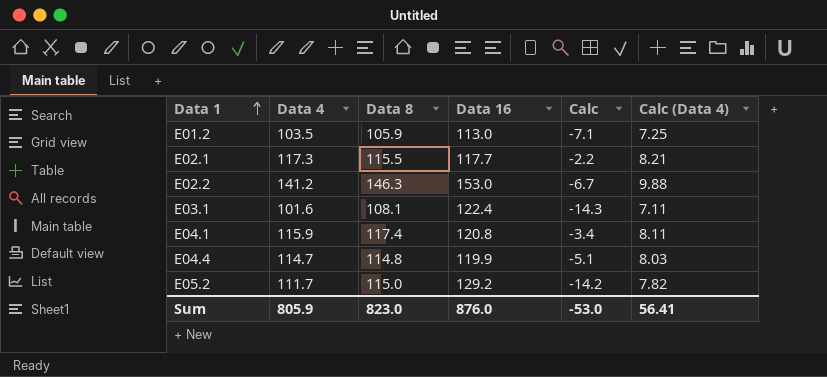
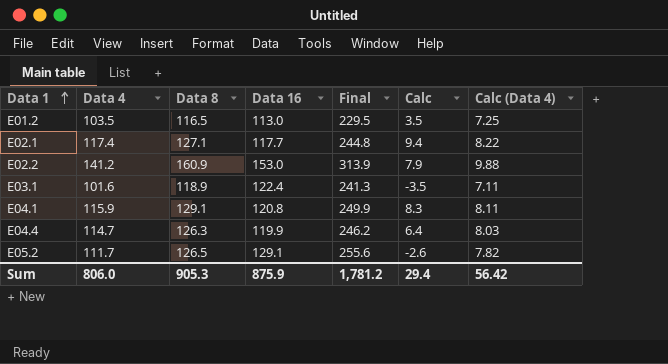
column Final | formula: none -> [Data 8] + [Data 16]
E01.2 | Data 8: 105.9 -> 116.5
E01.2 | Calc: -7.1 -> 3.5
E02.1 | Data 4: 117.3 -> 117.4
E02.1 | Data 8: 115.5 -> 127.1
E02.1 | Calc: -2.2 -> 9.4
E02.1 | Calc (Data 4): 8.21 -> 8.22
E02.2 | Data 8: 146.3 -> 160.9
E02.2 | Calc: -6.7 -> 7.9
E03.1 | Data 8: 108.1 -> 118.9
E03.1 | Calc: -14.3 -> -3.5
E04.1 | Data 8: 117.4 -> 129.1
E04.1 | Calc: -3.4 -> 8.3
E04.4 | Data 8: 114.8 -> 126.3
E04.4 | Calc: -5.1 -> 6.4
E05.2 | Data 8: 115.0 -> 126.5
E05.2 | Data 16: 129.2 -> 129.1
E05.2 | Calc: -14.2 -> -2.6
Sum | Data 4: 805.9 -> 806.0
Sum | Data 8: 823.0 -> 905.3
Sum | Data 16: 876.0 -> 875.9
Sum | Calc: -53.0 -> 29.4
Sum | Calc (Data 4): 56.41 -> 56.42

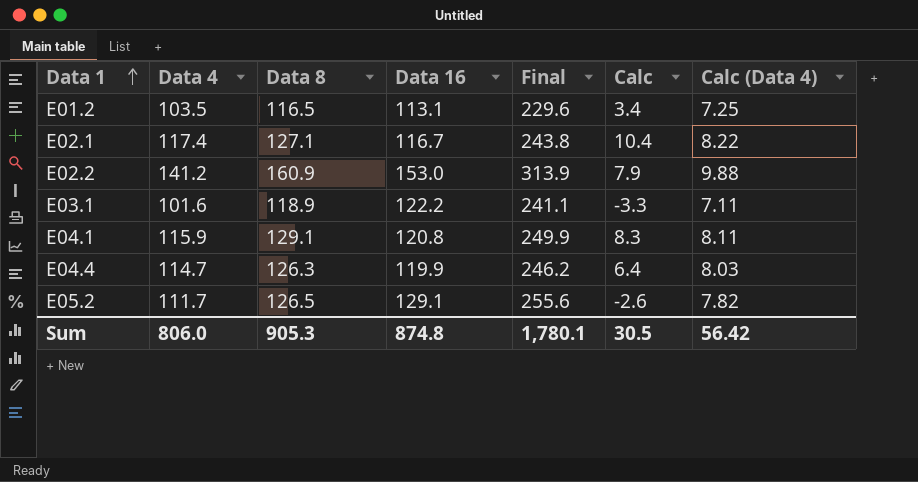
E01.2 | Data 16: 113.0 -> 113.1
E01.2 | Final: 229.5 -> 229.6
E01.2 | Calc: 3.5 -> 3.4
E02.1 | Data 16: 117.7 -> 116.7
E02.1 | Final: 244.8 -> 243.8
E02.1 | Calc: 9.4 -> 10.4
E03.1 | Data 16: 122.4 -> 122.2
E03.1 | Final: 241.3 -> 241.1
E03.1 | Calc: -3.5 -> -3.3
Sum | Data 16: 875.9 -> 874.8
Sum | Final: 1,781.2 -> 1,780.1
Sum | Calc: 29.4 -> 30.5

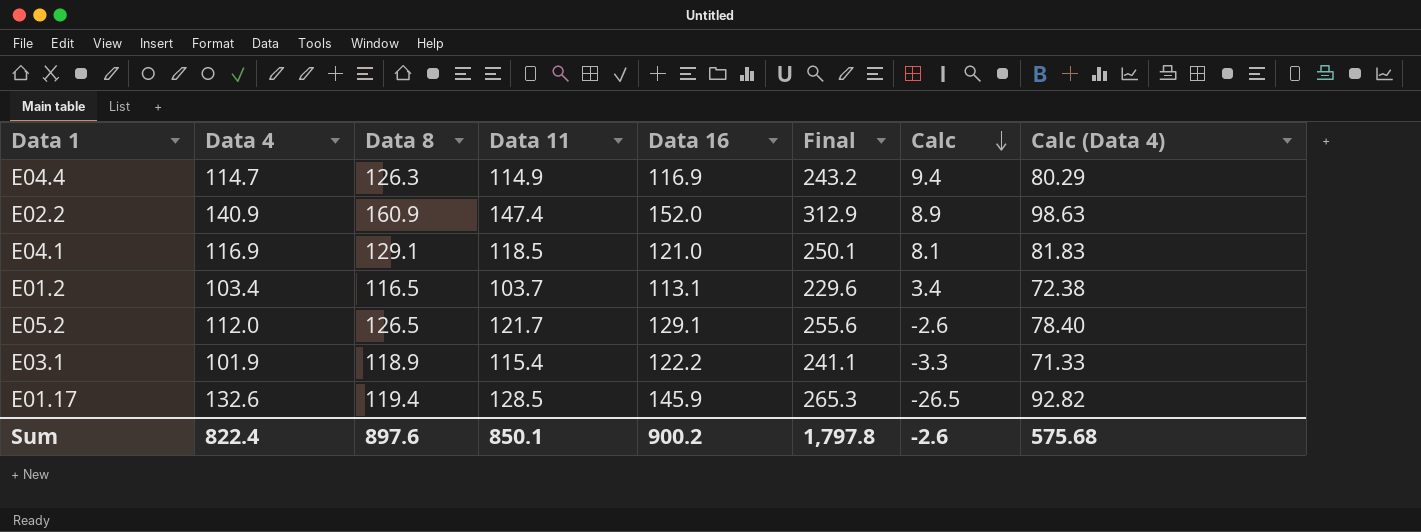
row order: Data 1 ascending -> Calc descending
column Data 11 | position: none -> 4
column Calc (Data 4) | formula: [Data 4] * 0.07 -> [Data 4] * 0.7
row E02.1: 117.4 | 127.1 | 116.7 | 243.8 | 10.4 | 8.22 -> none
E04.4 | Data 16: 119.9 -> 116.9
E04.4 | Final: 246.2 -> 243.2
E04.4 | Calc: 6.4 -> 9.4
E02.2 | Data 4: 141.2 -> 140.9
E02.2 | Data 16: 153.0 -> 152.0
E02.2 | Final: 313.9 -> 312.9
E02.2 | Calc: 7.9 -> 8.9
E04.1 | Data 4: 115.9 -> 116.9
E04.1 | Data 16: 120.8 -> 121.0
E04.1 | Final: 249.9 -> 250.1
E04.1 | Calc: 8.3 -> 8.1
E01.2 | Data 4: 103.5 -> 103.4
E05.2 | Data 4: 111.7 -> 112.0
E03.1 | Data 4: 101.6 -> 101.9
row E01.17: none -> 132.6 | 119.4 | 128.5 | 145.9 | 265.3 | -26.5 | 92.82
Sum | Data 4: 806.0 -> 822.4
Sum | Data 8: 905.3 -> 897.6
Sum | Data 16: 874.8 -> 900.2
Sum | Final: 1,780.1 -> 1,797.8
Sum | Calc: 30.5 -> -2.6
Sum | Calc (Data 4): 56.42 -> 575.68

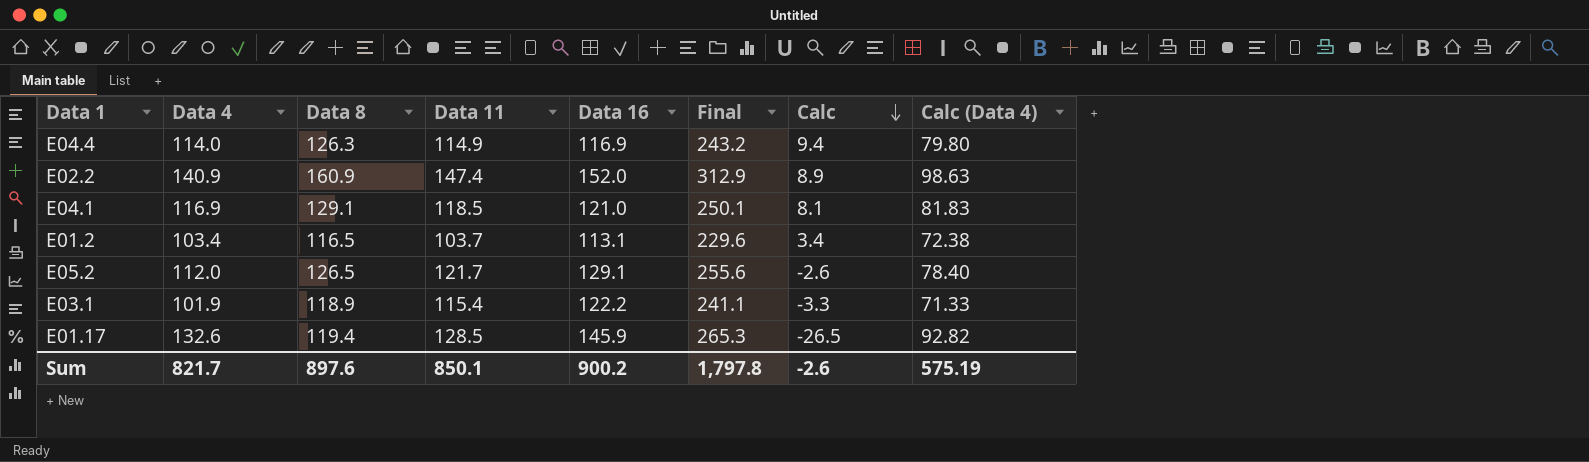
E04.4 | Data 4: 114.7 -> 114.0
E04.4 | Calc (Data 4): 80.29 -> 79.80
Sum | Data 4: 822.4 -> 821.7
Sum | Calc (Data 4): 575.68 -> 575.19

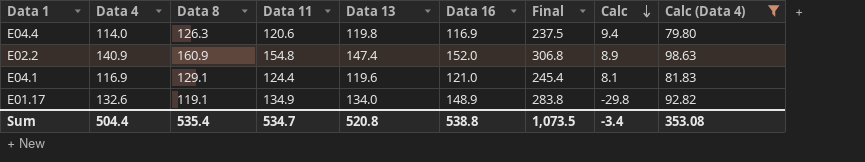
filter: none -> Calc (Data 4) >= 79.80
column Data 13 | position: none -> 5
column Final | formula: [Data 8] + [Data 16] -> [Data 11] + [Data 16]
E04.4 | Data 11: 114.9 -> 120.6
E02.2 | Data 11: 147.4 -> 154.8
E04.1 | Data 11: 118.5 -> 124.4
E01.17 | Data 8: 119.4 -> 119.1
E01.17 | Data 11: 128.5 -> 134.9
E01.17 | Data 16: 145.9 -> 148.9
E01.17 | Calc: -26.5 -> -29.8
Sum | Data 4: 821.7 -> 504.4
Sum | Data 8: 897.6 -> 535.4
Sum | Data 11: 850.1 -> 534.7
Sum | Data 16: 900.2 -> 538.8
Sum | Final: 1,797.8 -> 1,073.5
Sum | Calc: -2.6 -> -3.4
Sum | Calc (Data 4): 575.19 -> 353.08

